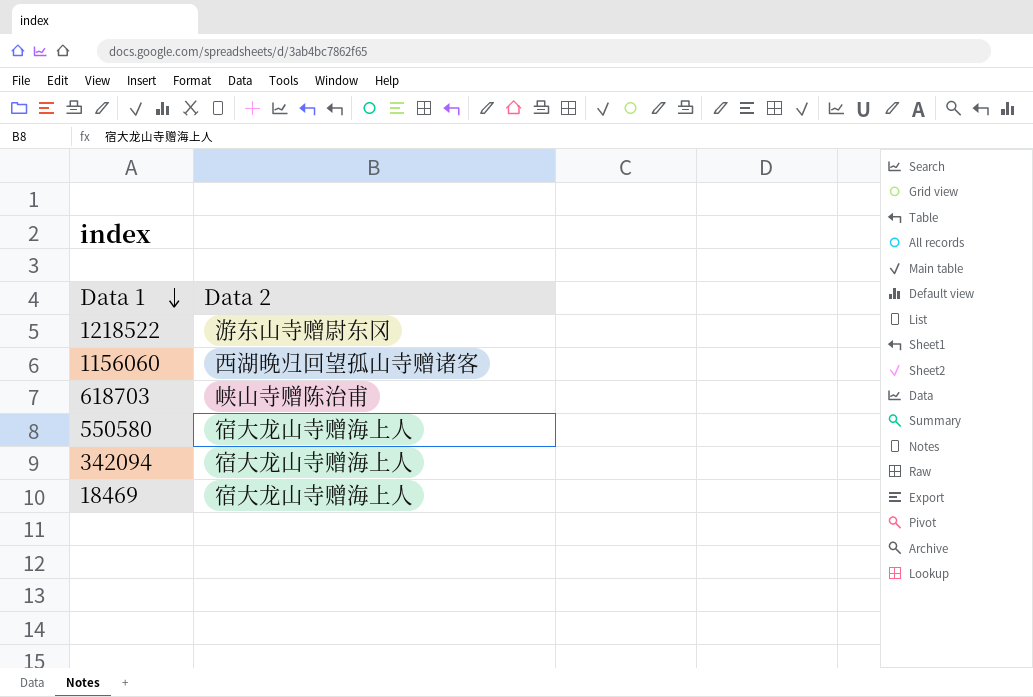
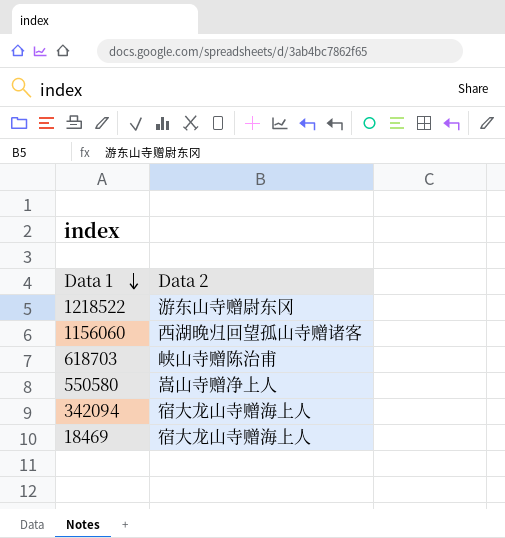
550580 | Data 2: 宿大龙山寺赠海上人 -> 嵩山寺赠净上人

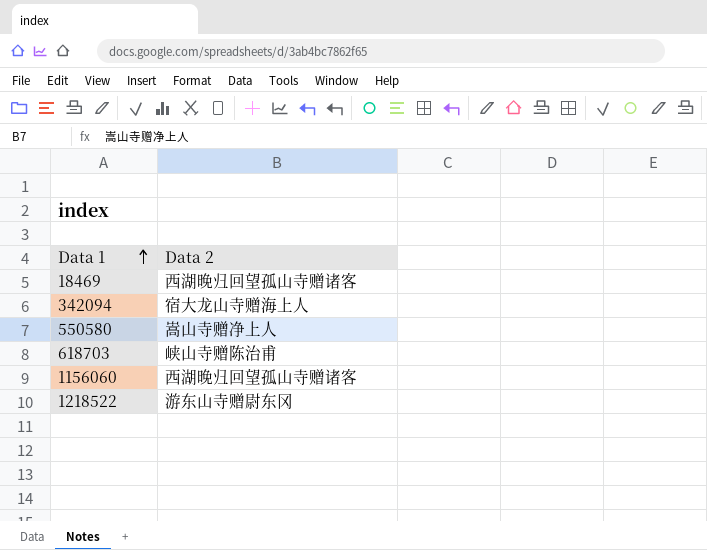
row order: Data 1 descending -> Data 1 ascending
18469 | Data 2: 宿大龙山寺赠海上人 -> 西湖晚归回望孤山寺赠诸客

